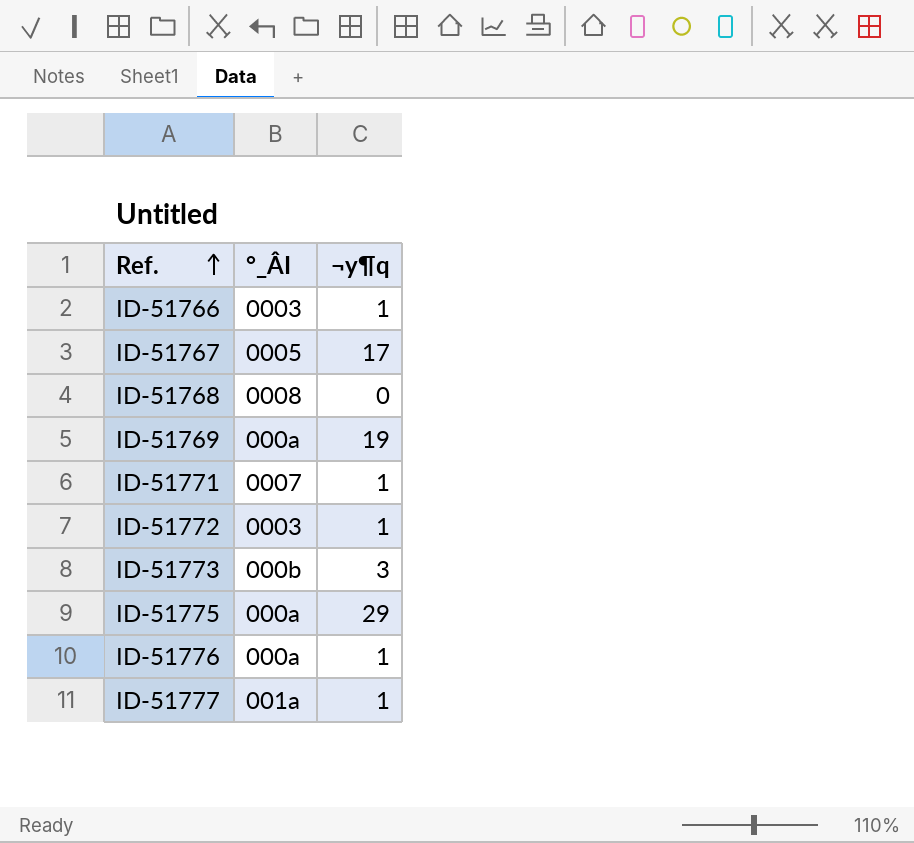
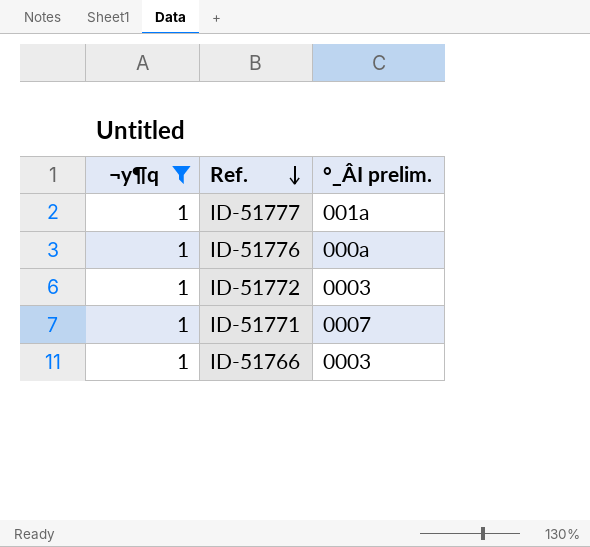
filter: none -> ¬y¶q = 1
row order: Ref. ascending -> Ref. descending
column ¬y¶q | position: 3 -> 1
column name: °_ÂI -> °_ÂI prelim.

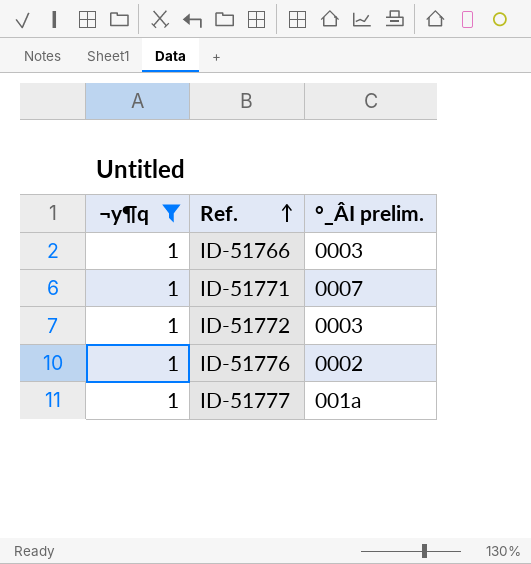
row order: Ref. descending -> Ref. ascending
ID-51776 | °_ÂI prelim.: 000a -> 0002

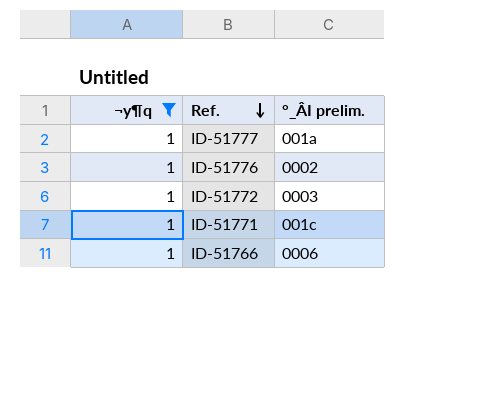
row order: Ref. ascending -> Ref. descending
ID-51771 | °_ÂI prelim.: 0007 -> 001c
ID-51766 | °_ÂI prelim.: 0003 -> 0006

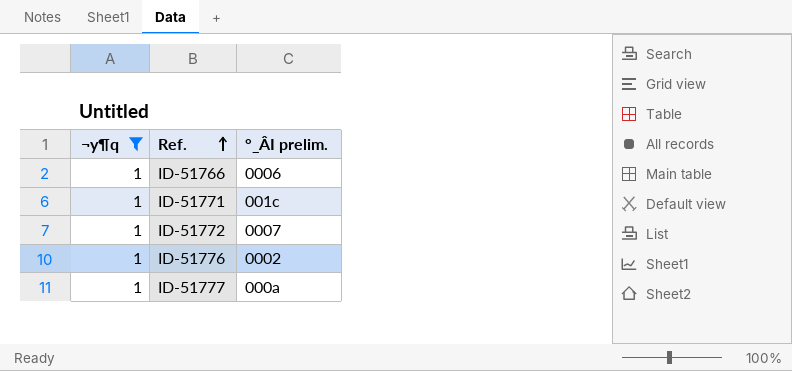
row order: Ref. descending -> Ref. ascending
ID-51772 | °_ÂI prelim.: 0003 -> 0007
ID-51777 | °_ÂI prelim.: 001a -> 000a

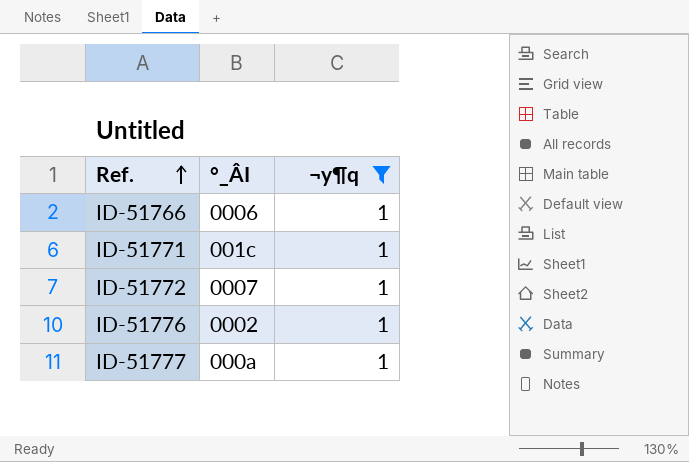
column name: °_ÂI prelim. -> °_ÂI
column ¬y¶q | position: 1 -> 3

